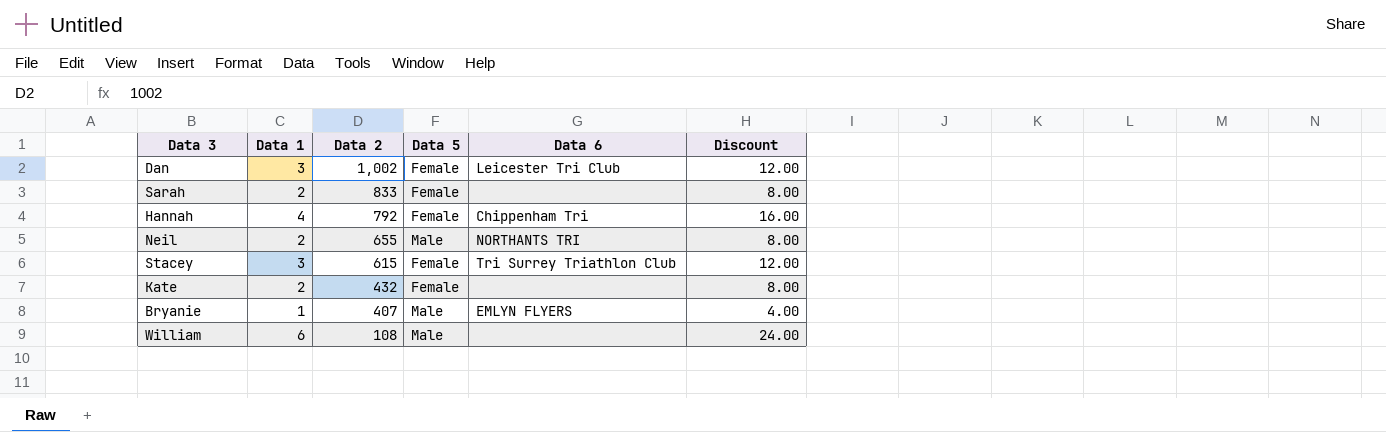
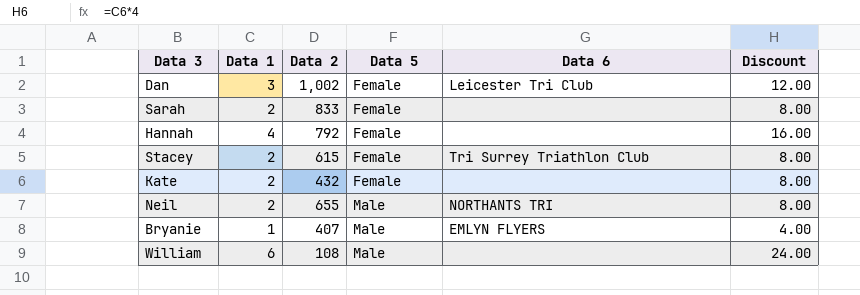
row order: Data 2 descending -> Data 5 ascending
Hannah | Data 6: Chippenham Tri -> none
Stacey | Data 1: 3 -> 2
Stacey | Discount: 12.00 -> 8.00

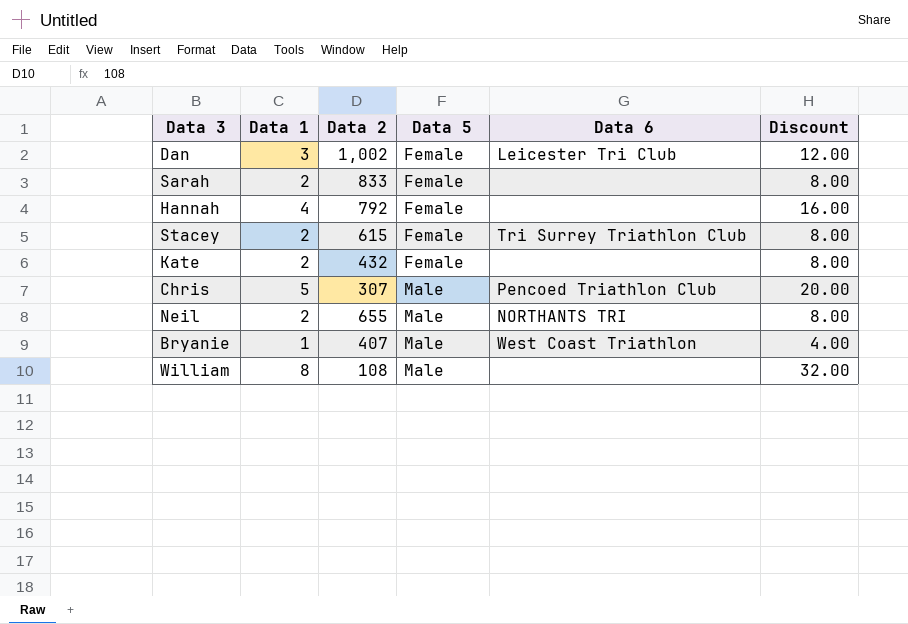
row Chris: none -> 5 | 307 | Male | Pencoed Triathlon Club | 20.00
Bryanie | Data 6: EMLYN FLYERS -> West Coast Triathlon
William | Data 1: 6 -> 8
William | Discount: 24.00 -> 32.00

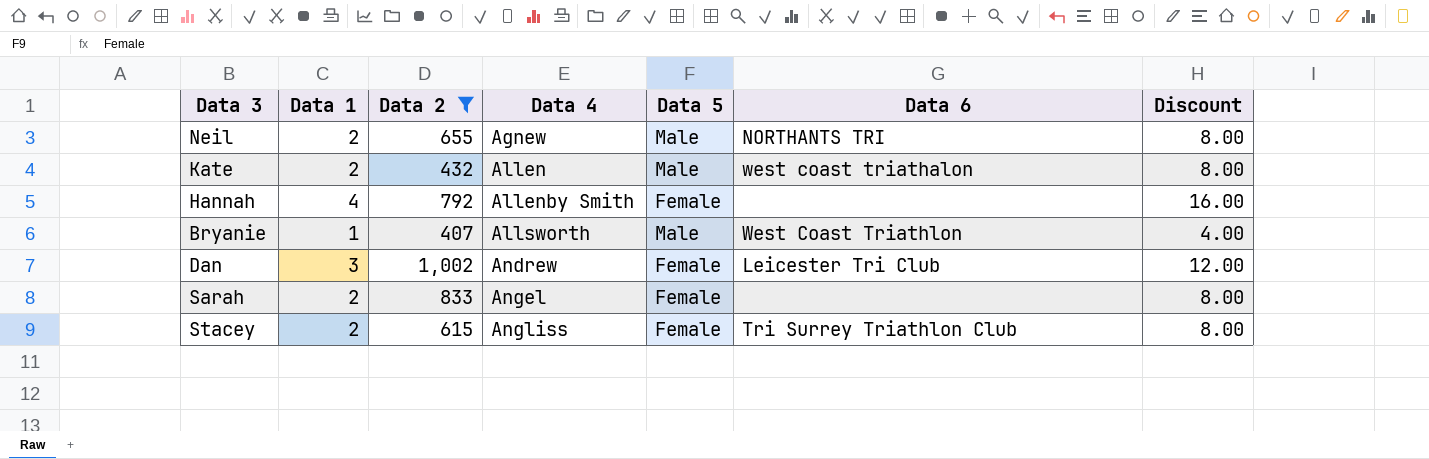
filter: none -> Data 2 >= 407
row order: Data 5 ascending -> Data 4 ascending
column Data 4 | position: none -> 4
Kate | Data 5: Female -> Male
Kate | Data 6: none -> west coast triathalon

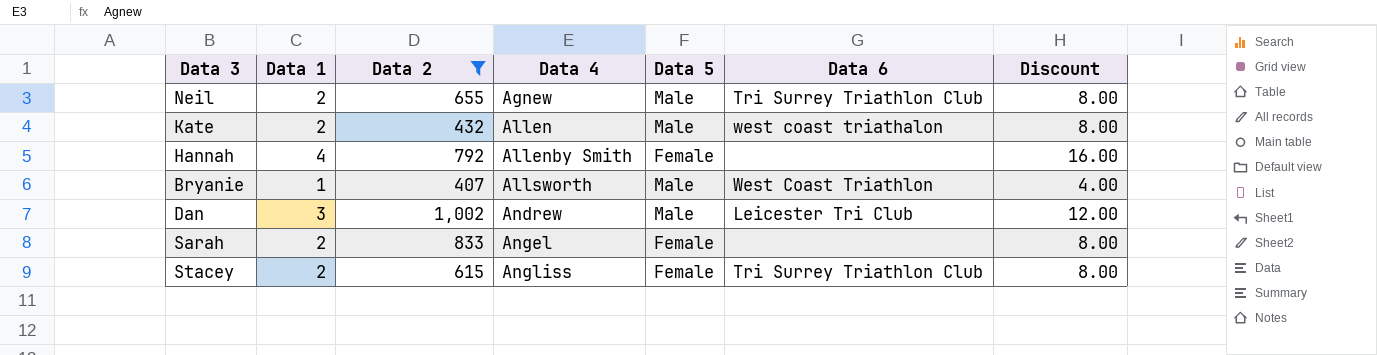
Neil | Data 6: NORTHANTS TRI -> Tri Surrey Triathlon Club
Dan | Data 5: Female -> Male

